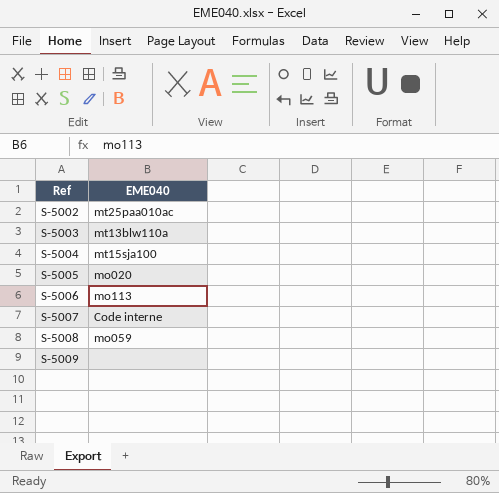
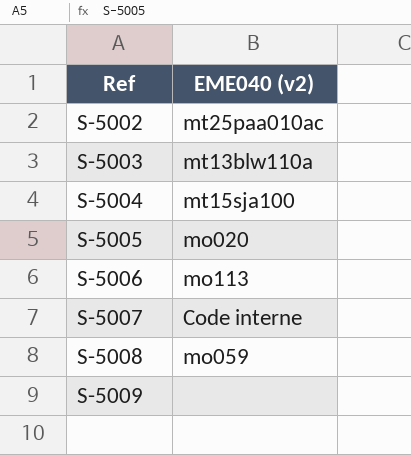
column name: EME040 -> EME040 (v2)

